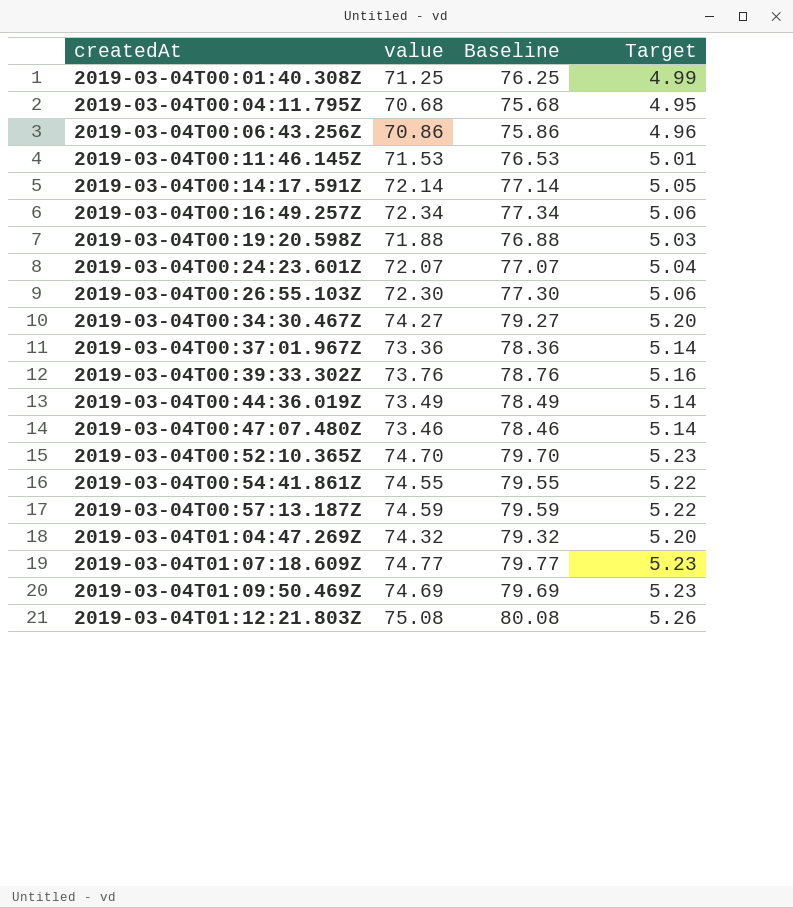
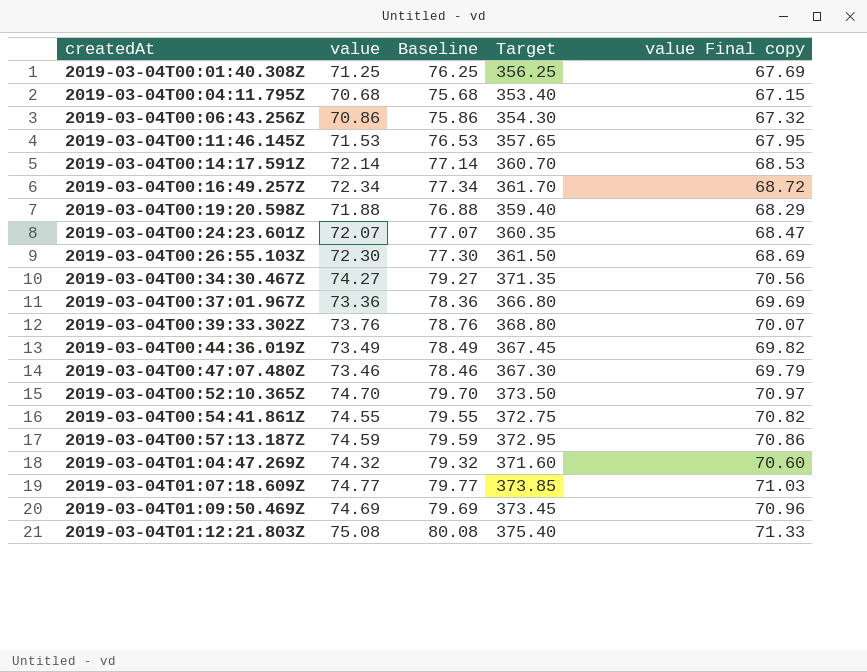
column Target | formula: [value] * 0.07 -> [value] * 5
column value Final copy | formula: none -> [value] * 0.95

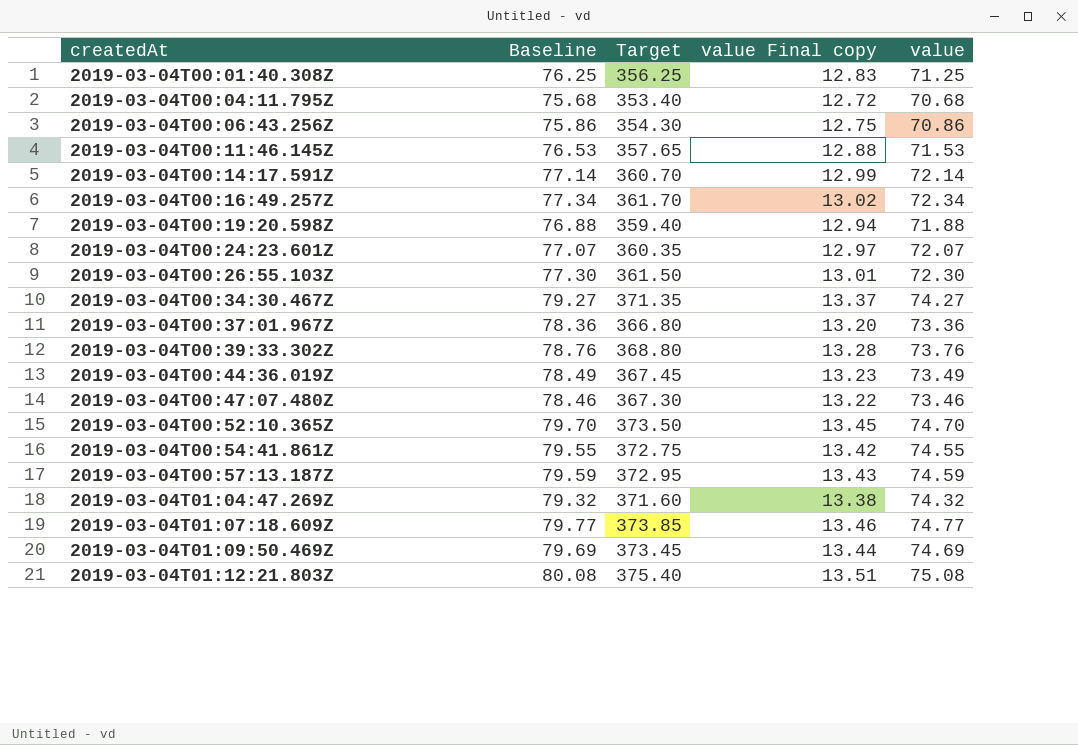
column value Final copy | formula: [value] * 0.95 -> [value] * 0.18
column value | position: 2 -> 5

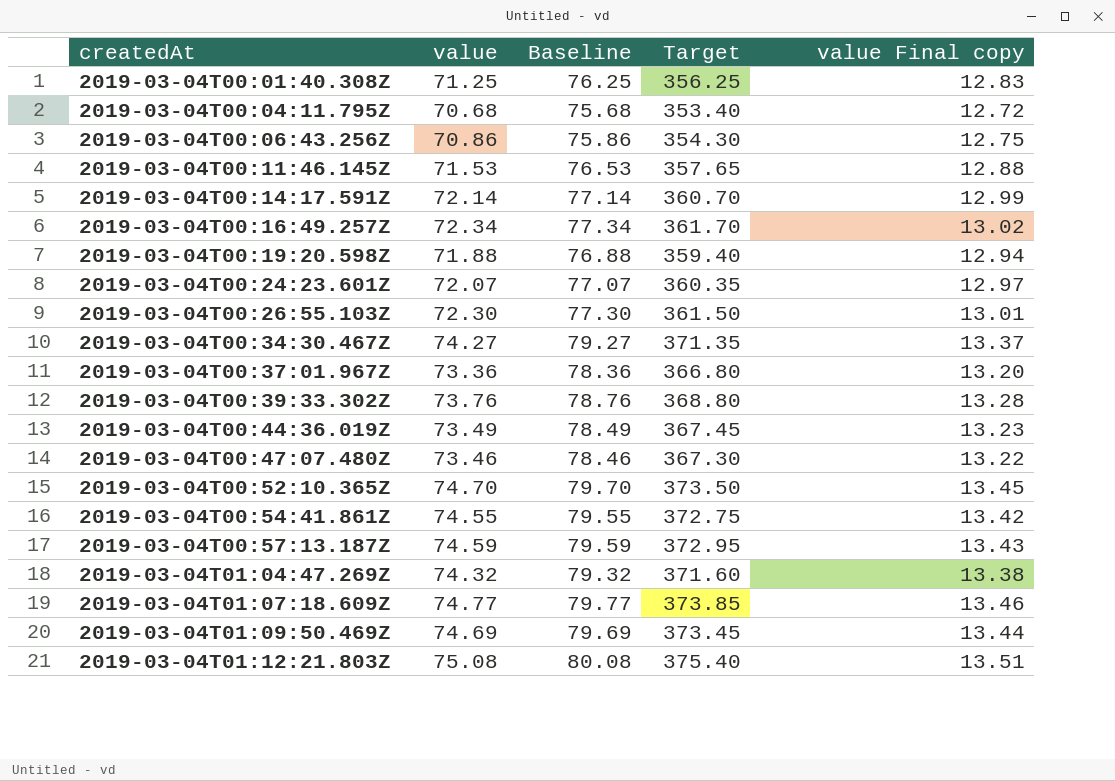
column value | position: 5 -> 2

